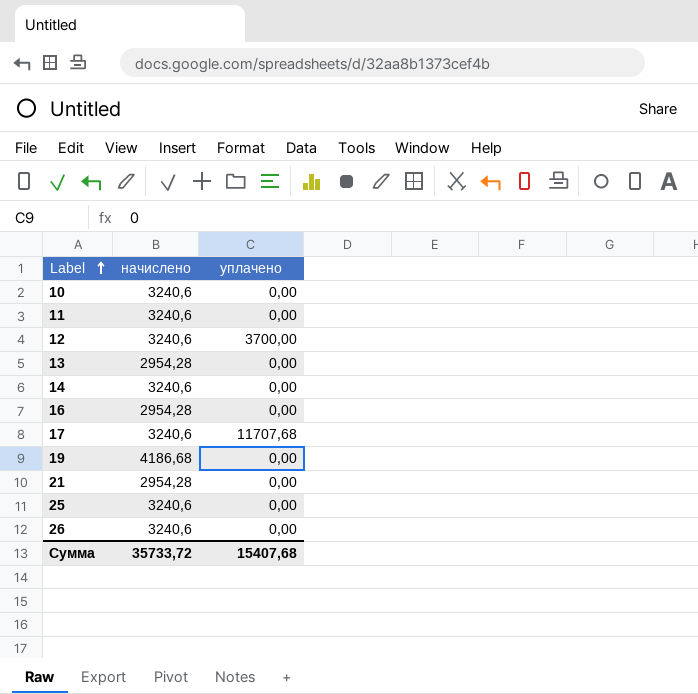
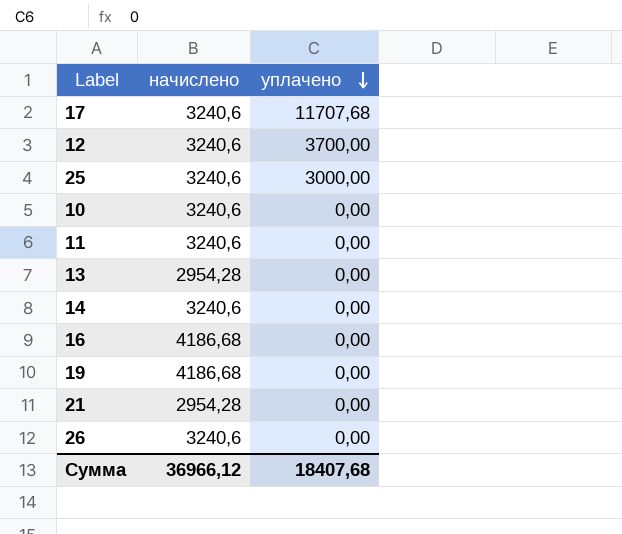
row order: Label ascending -> уплачено descending
25 | уплачено: 0,00 -> 3000,00
16 | начислено: 2954,28 -> 4186,68
Сумма | начислено: 35733,72 -> 36966,12
Сумма | уплачено: 15407,68 -> 18407,68

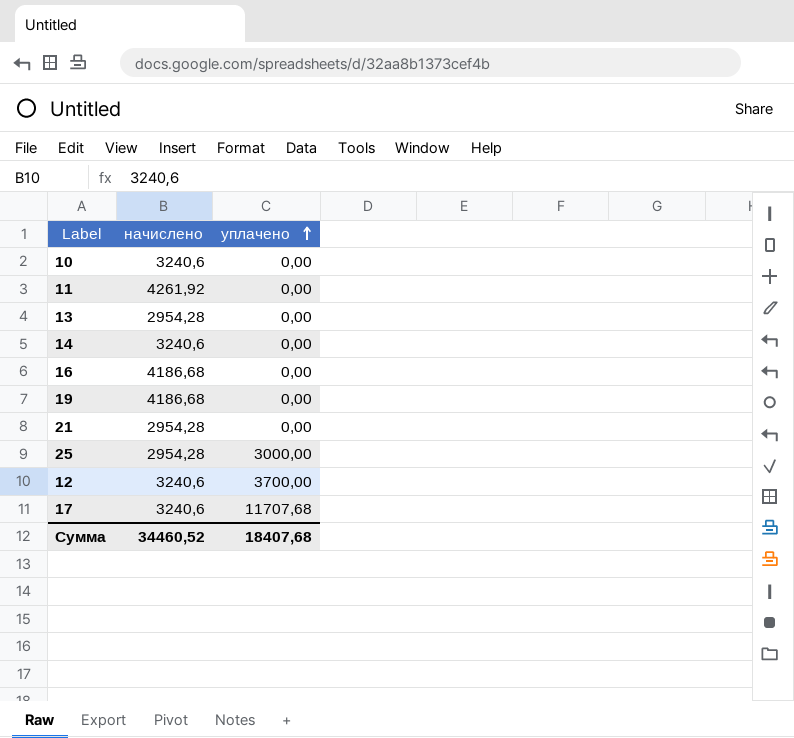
row order: уплачено descending -> уплачено ascending
row 26: 3240,6 | 0,00 -> none
11 | начислено: 3240,6 -> 4261,92
25 | начислено: 3240,6 -> 2954,28
Сумма | начислено: 36966,12 -> 34460,52

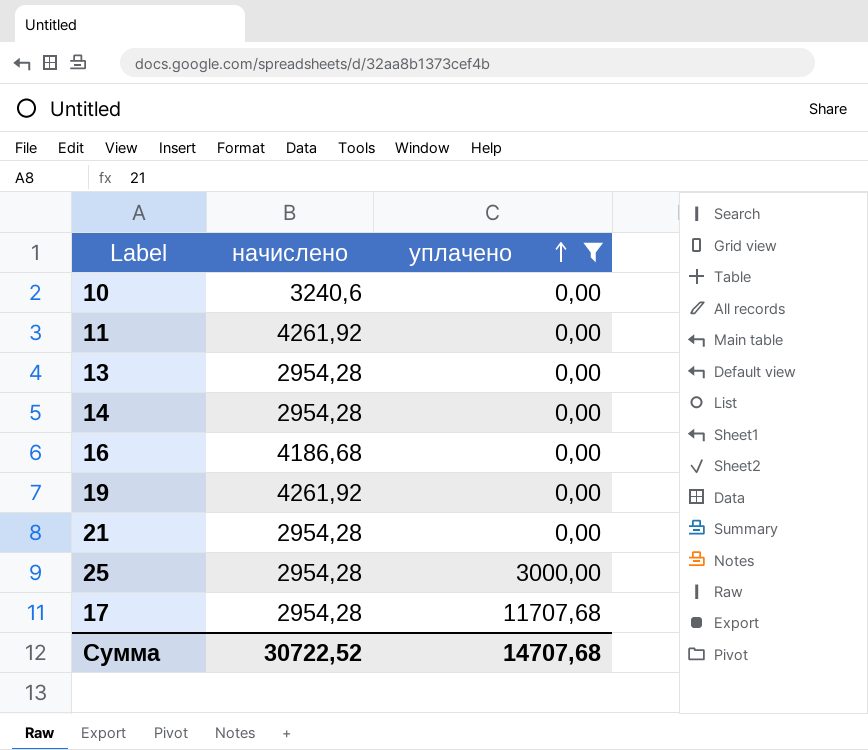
filter: none -> уплачено != 3700,00
14 | начислено: 3240,6 -> 2954,28
19 | начислено: 4186,68 -> 4261,92
17 | начислено: 3240,6 -> 2954,28
Сумма | начислено: 34460,52 -> 30722,52
Сумма | уплачено: 18407,68 -> 14707,68

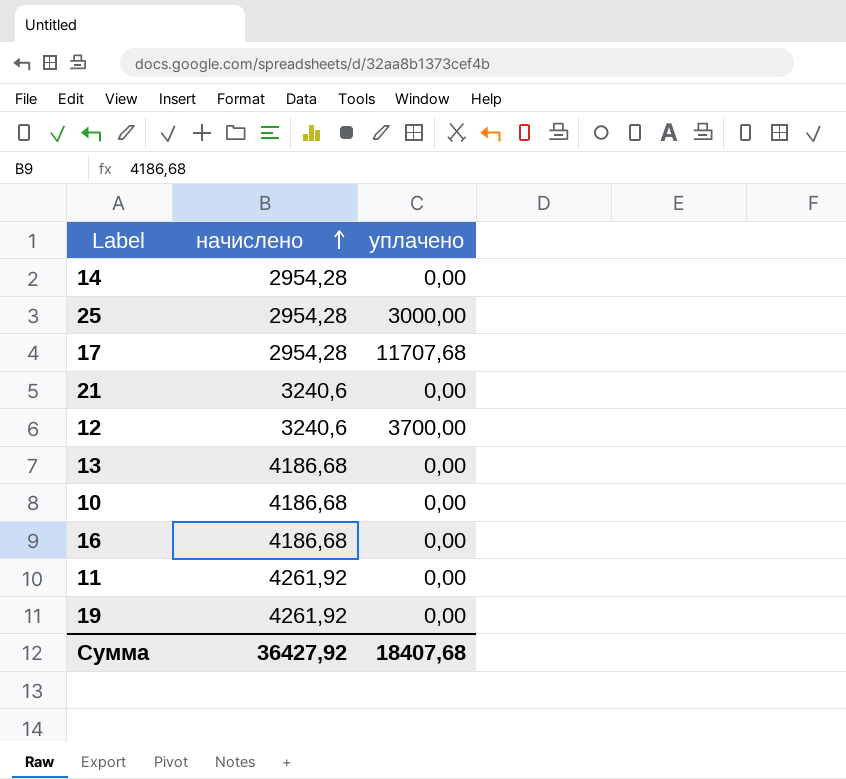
filter: уплачено != 3700,00 -> none
row order: уплачено ascending -> начислено ascending
21 | начислено: 2954,28 -> 3240,6
13 | начислено: 2954,28 -> 4186,68
10 | начислено: 3240,6 -> 4186,68
Сумма | начислено: 30722,52 -> 36427,92
Сумма | уплачено: 14707,68 -> 18407,68

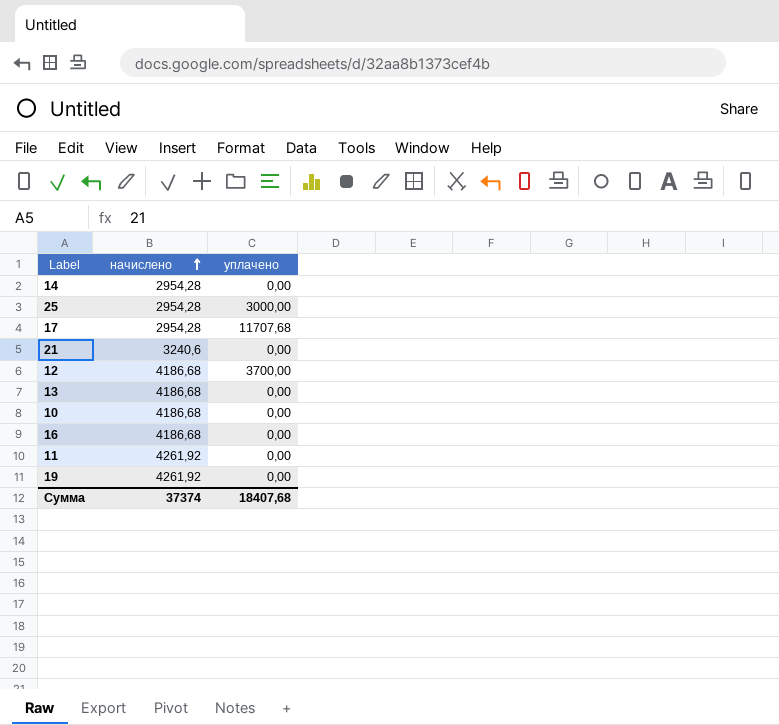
12 | начислено: 3240,6 -> 4186,68
Сумма | начислено: 36427,92 -> 37374

